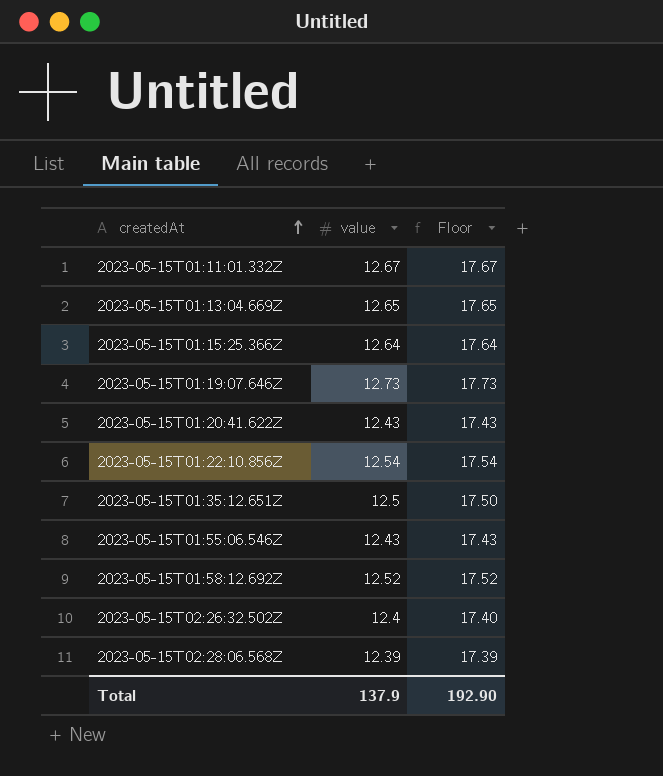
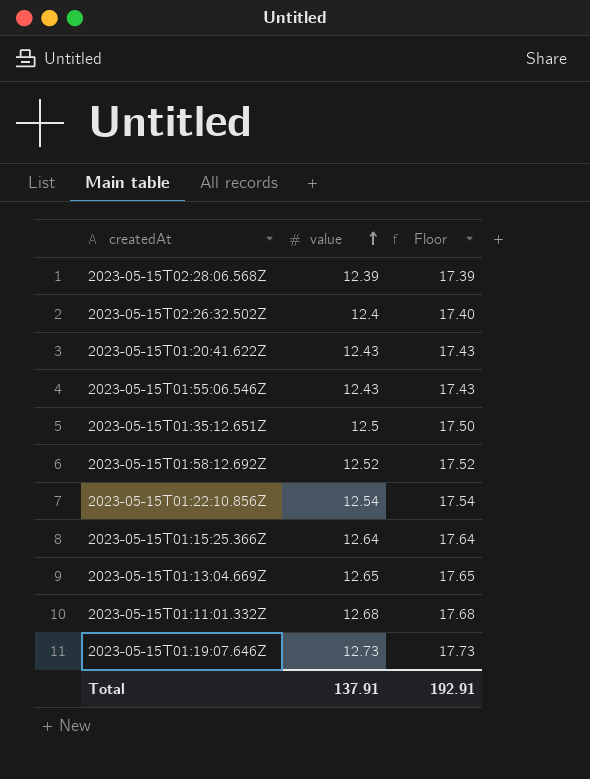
row order: createdAt ascending -> value ascending
2023-05-15T01:11:01.332Z | value: 12.67 -> 12.68
2023-05-15T01:11:01.332Z | Floor: 17.67 -> 17.68
Total | value: 137.9 -> 137.91
Total | Floor: 192.90 -> 192.91

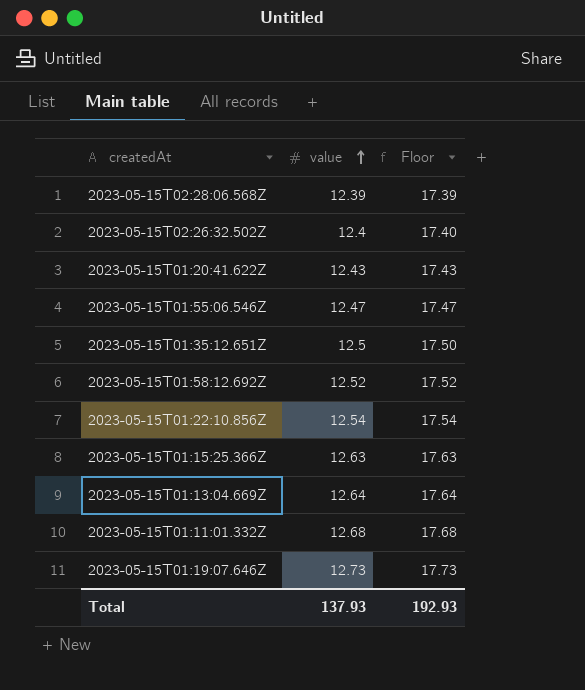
2023-05-15T01:55:06.546Z | value: 12.43 -> 12.47
2023-05-15T01:55:06.546Z | Floor: 17.43 -> 17.47
2023-05-15T01:15:25.366Z | value: 12.64 -> 12.63
2023-05-15T01:15:25.366Z | Floor: 17.64 -> 17.63
2023-05-15T01:13:04.669Z | value: 12.65 -> 12.64
2023-05-15T01:13:04.669Z | Floor: 17.65 -> 17.64
Total | value: 137.91 -> 137.93
Total | Floor: 192.91 -> 192.93

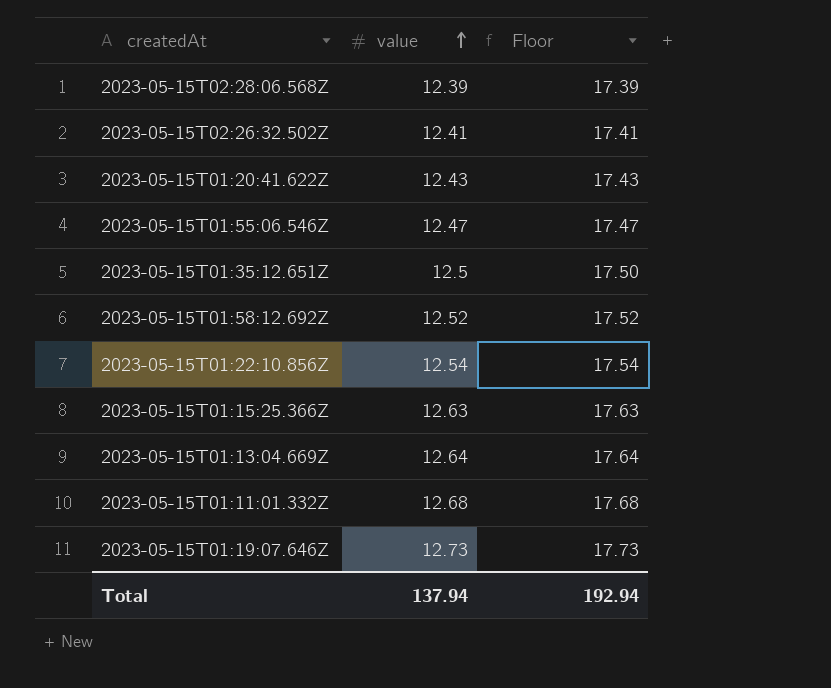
2023-05-15T02:26:32.502Z | value: 12.4 -> 12.41
2023-05-15T02:26:32.502Z | Floor: 17.40 -> 17.41
Total | value: 137.93 -> 137.94
Total | Floor: 192.93 -> 192.94

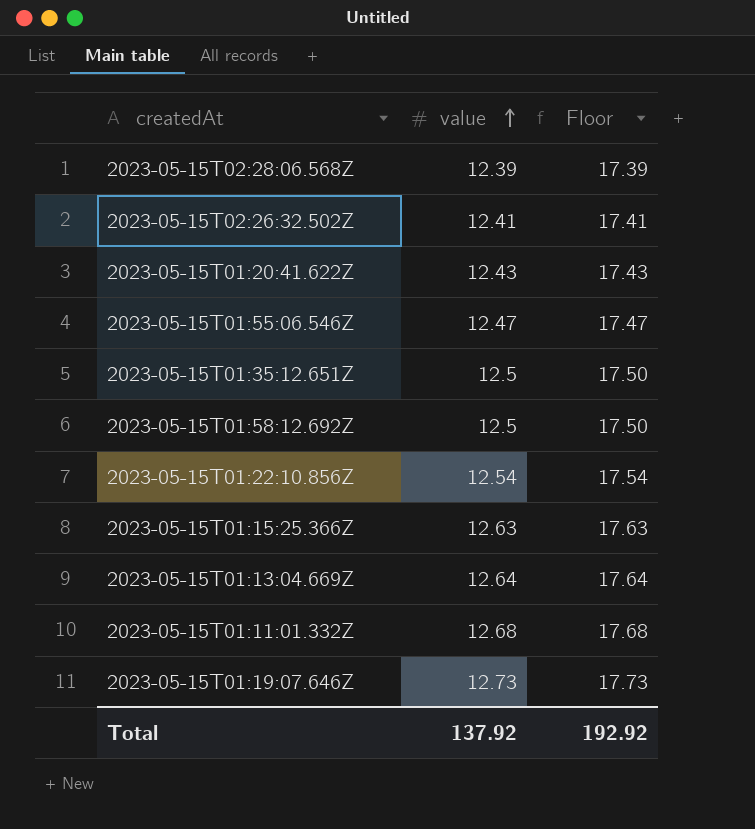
2023-05-15T01:58:12.692Z | value: 12.52 -> 12.5
2023-05-15T01:58:12.692Z | Floor: 17.52 -> 17.50
Total | value: 137.94 -> 137.92
Total | Floor: 192.94 -> 192.92

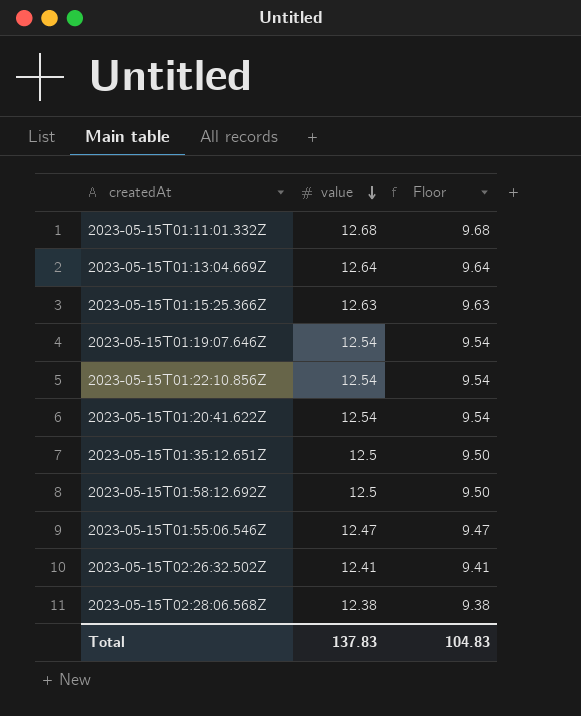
row order: value ascending -> value descending
column Floor | formula: [value] + 5 -> [value] - 3
2023-05-15T01:19:07.646Z | value: 12.73 -> 12.54
2023-05-15T01:20:41.622Z | value: 12.43 -> 12.54
2023-05-15T02:28:06.568Z | value: 12.39 -> 12.38
Total | value: 137.92 -> 137.83
Total | Floor: 192.92 -> 104.83

